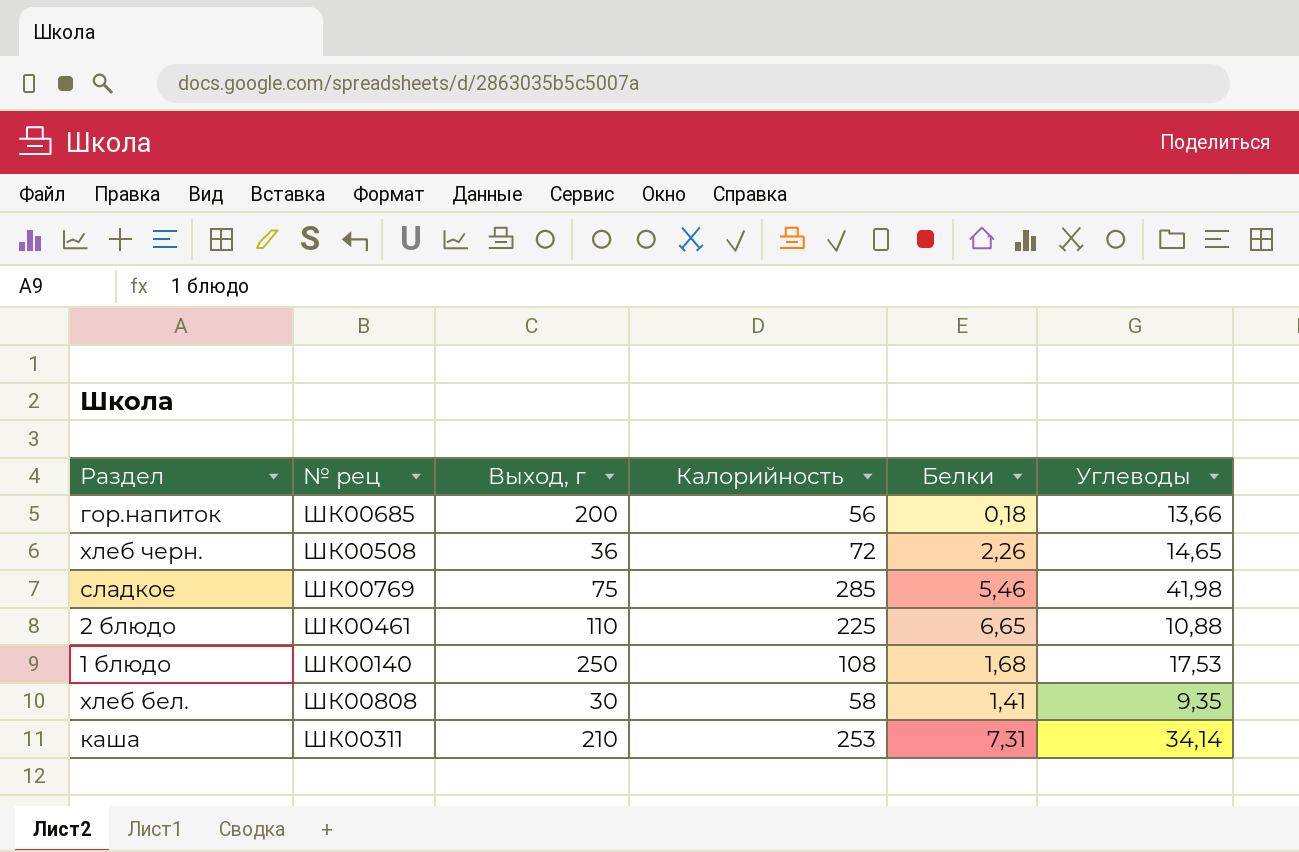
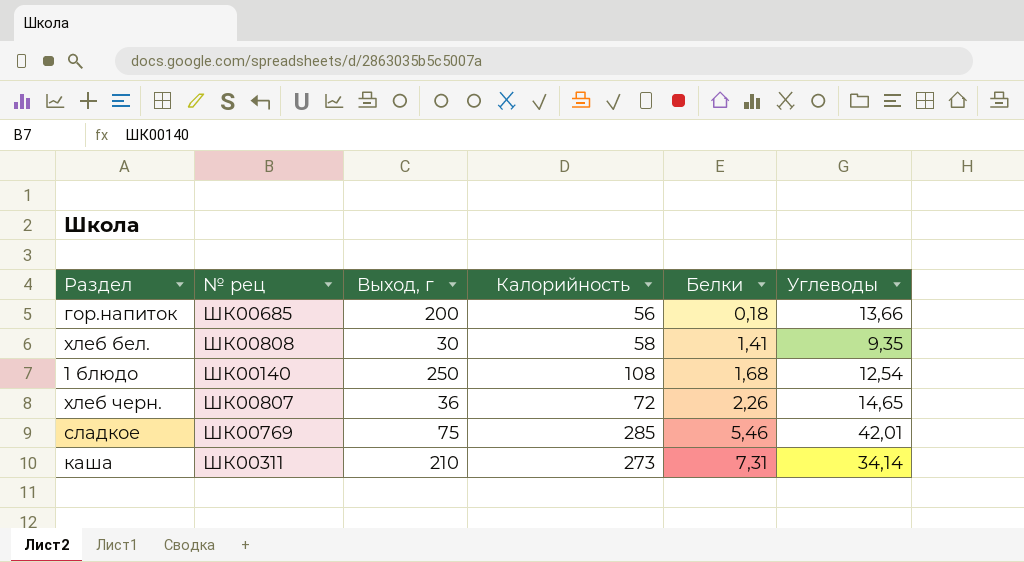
row order: none -> Белки ascending
row 2 блюдо: ШК00461 | 110 | 225 | 6,65 | 10,88 -> none
1 блюдо | Углеводы: 17,53 -> 12,54
хлеб черн. | № рец: ШК00508 -> ШК00807
сладкое | Углеводы: 41,98 -> 42,01
каша | Калорийность: 253 -> 273

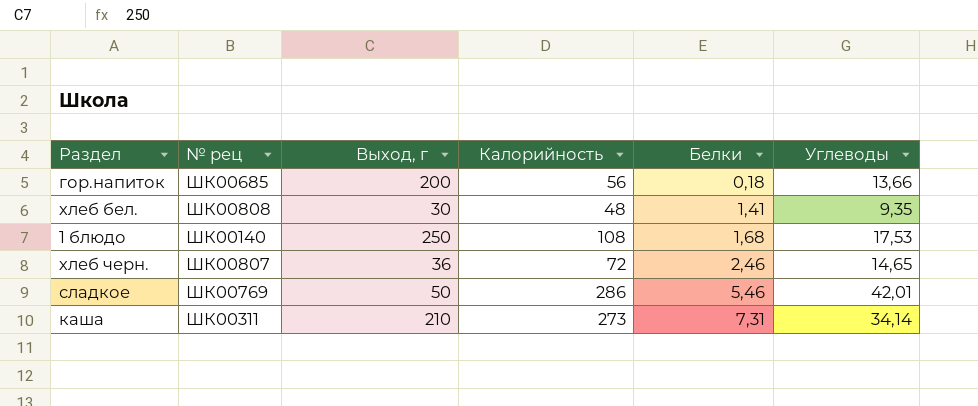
хлеб бел. | Калорийность: 58 -> 48
1 блюдо | Углеводы: 12,54 -> 17,53
хлеб черн. | Белки: 2,26 -> 2,46
сладкое | Выход, г: 75 -> 50
сладкое | Калорийность: 285 -> 286

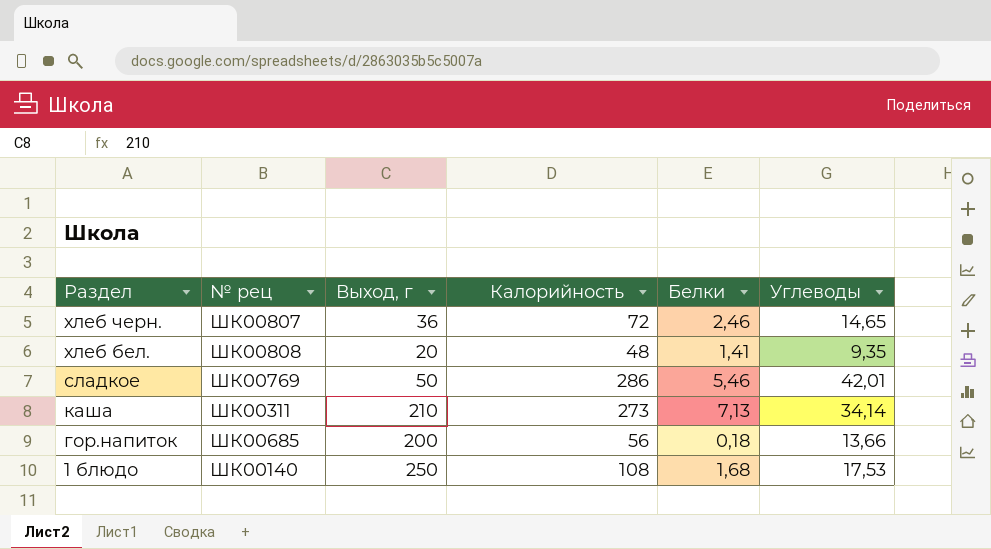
row order: Белки ascending -> Раздел descending
хлеб бел. | Выход, г: 30 -> 20
каша | Белки: 7,31 -> 7,13

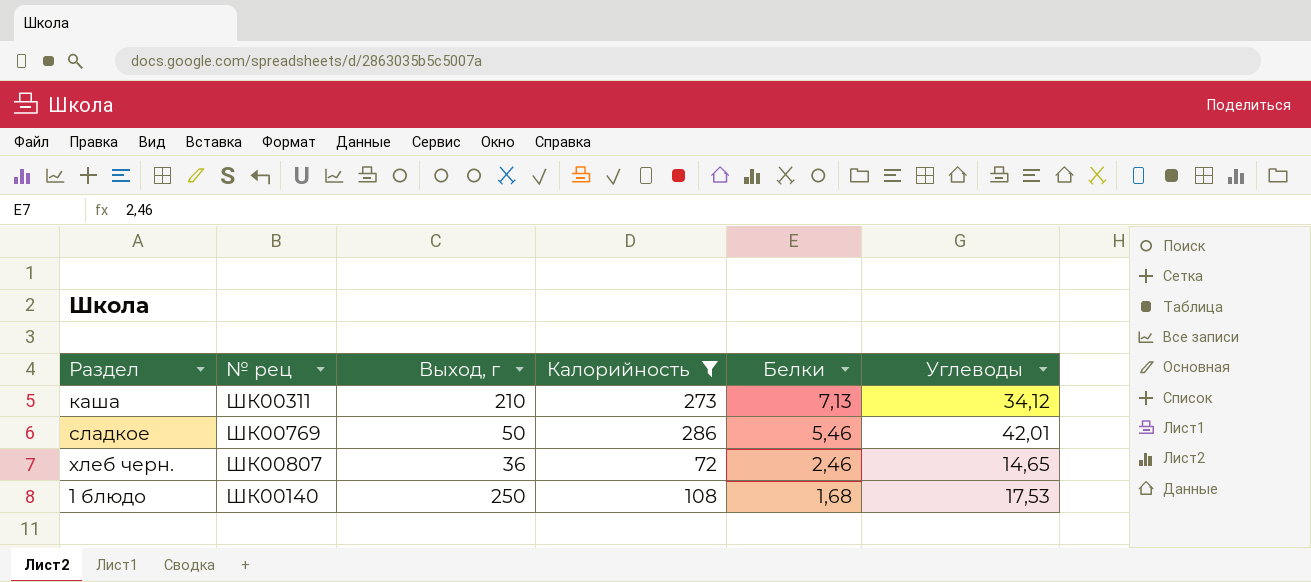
filter: none -> Калорийность >= 72
row order: Раздел descending -> Белки descending
каша | Углеводы: 34,14 -> 34,12

